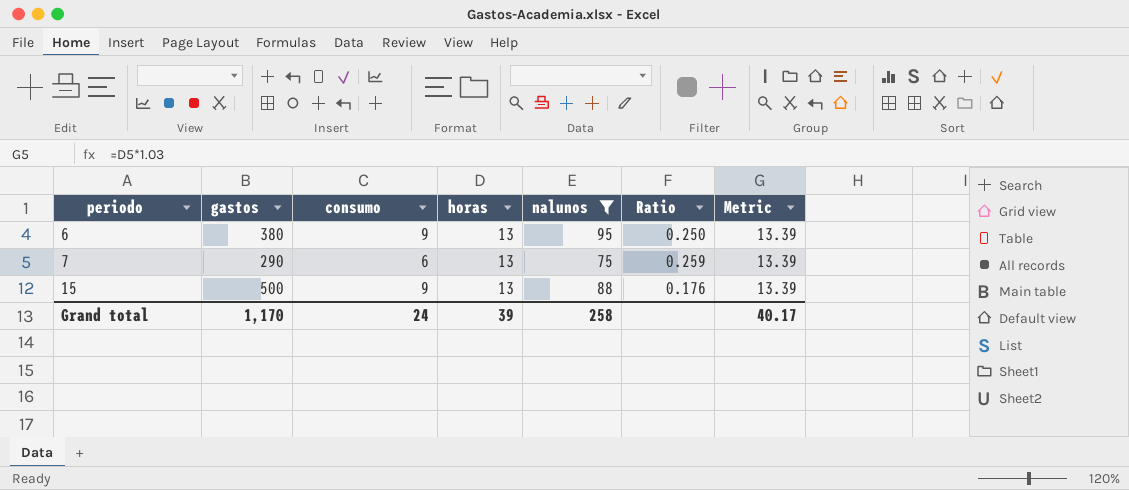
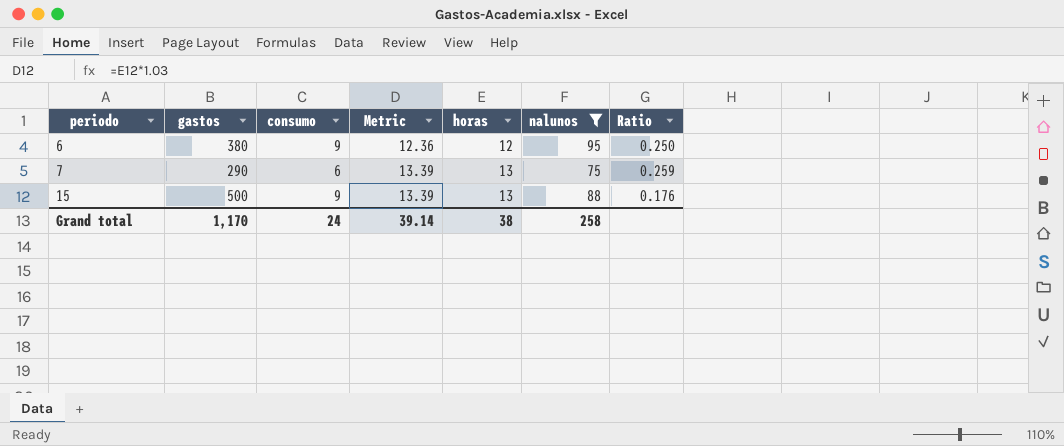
column Metric | position: 7 -> 4
6 | Metric: 13.39 -> 12.36
6 | horas: 13 -> 12
Grand total | Metric: 40.17 -> 39.14
Grand total | horas: 39 -> 38

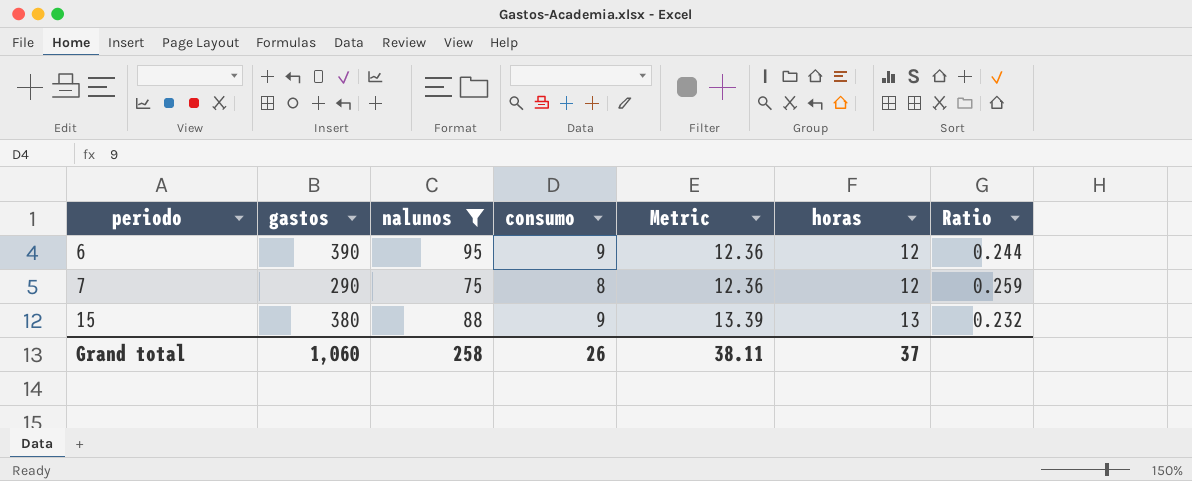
column nalunos | position: 6 -> 3
6 | gastos: 380 -> 390
6 | Ratio: 0.250 -> 0.244
7 | consumo: 6 -> 8
7 | Metric: 13.39 -> 12.36
7 | horas: 13 -> 12
15 | gastos: 500 -> 380
15 | Ratio: 0.176 -> 0.232
Grand total | gastos: 1,170 -> 1,060
Grand total | consumo: 24 -> 26
Grand total | Metric: 39.14 -> 38.11
Grand total | horas: 38 -> 37

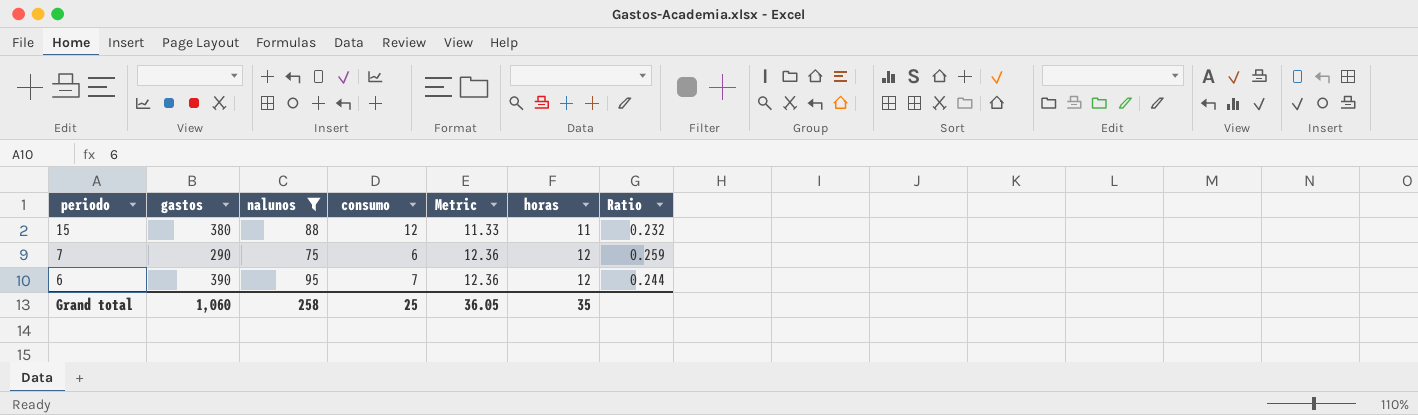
row order: periodo ascending -> periodo descending
15 | consumo: 9 -> 12
15 | Metric: 13.39 -> 11.33
15 | horas: 13 -> 11
7 | consumo: 8 -> 6
6 | consumo: 9 -> 7
Grand total | consumo: 26 -> 25
Grand total | Metric: 38.11 -> 36.05
Grand total | horas: 37 -> 35

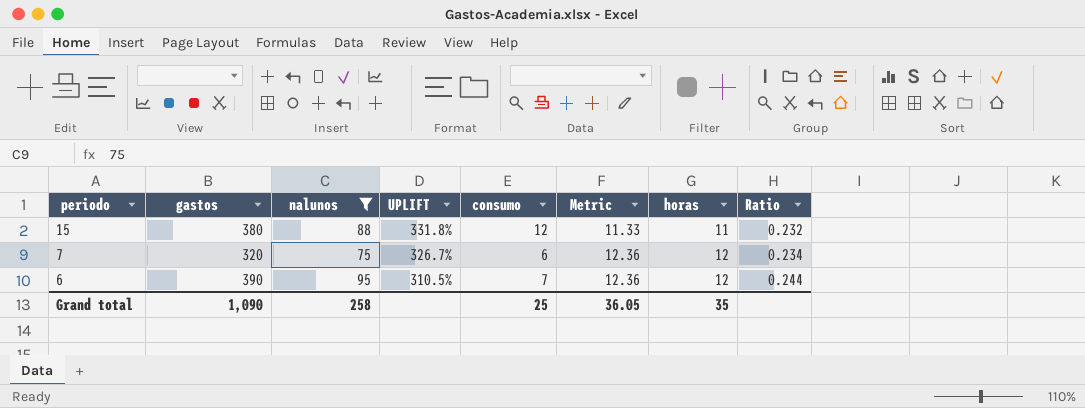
column UPLIFT | formula: none -> ([gastos] - [nalunos]) / [nalunos]
7 | gastos: 290 -> 320
7 | Ratio: 0.259 -> 0.234
Grand total | gastos: 1,060 -> 1,090

